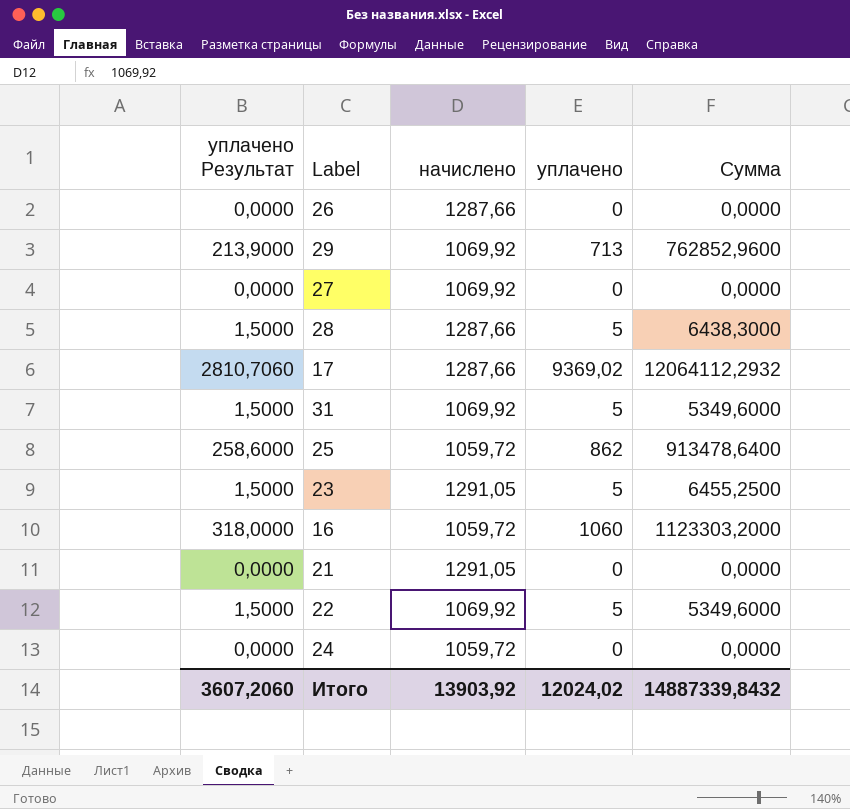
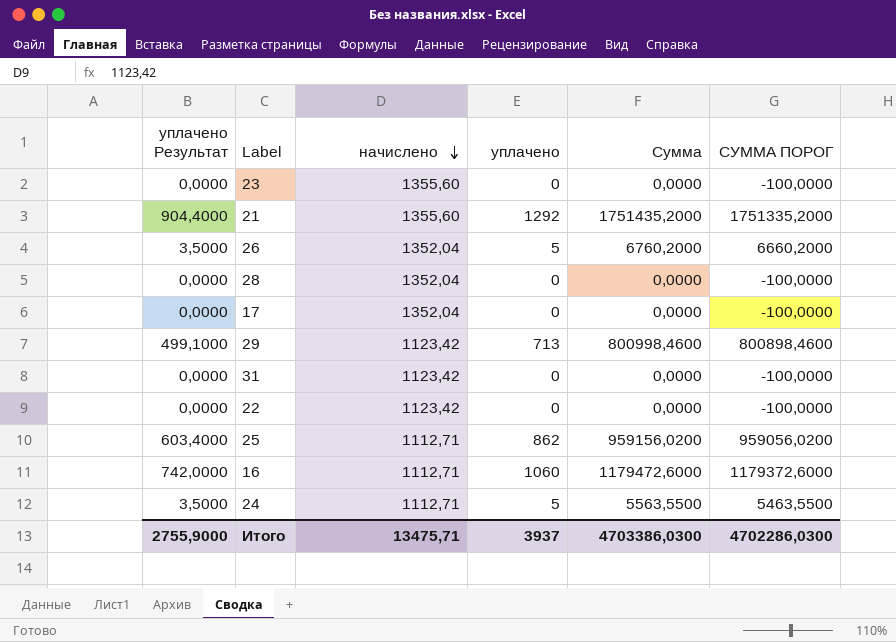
row order: none -> начислено descending
column уплачено Результат | formula: [уплачено] * 0,3 -> [уплачено] * 0,7
column СУММА ПОРОГ | formula: none -> [Сумма] - 100
row 27: 0,0000 | 1069,92 | 0 | 0,0000 -> none
23 | начислено: 1291,05 -> 1355,60
23 | уплачено: 5 -> 0
23 | Сумма: 6455,2500 -> 0,0000
21 | начислено: 1291,05 -> 1355,60
21 | уплачено: 0 -> 1292
21 | Сумма: 0,0000 -> 1751435,2000
26 | начислено: 1287,66 -> 1352,04
26 | уплачено: 0 -> 5
26 | Сумма: 0,0000 -> 6760,2000
28 | начислено: 1287,66 -> 1352,04
28 | уплачено: 5 -> 0
28 | Сумма: 6438,3000 -> 0,0000
17 | начислено: 1287,66 -> 1352,04
17 | уплачено: 9369,02 -> 0
17 | Сумма: 12064112,2932 -> 0,0000
29 | начислено: 1069,92 -> 1123,42
29 | Сумма: 762852,9600 -> 800998,4600
31 | начислено: 1069,92 -> 1123,42
31 | уплачено: 5 -> 0
31 | Сумма: 5349,6000 -> 0,0000
22 | начислено: 1069,92 -> 1123,42
22 | уплачено: 5 -> 0
22 | Сумма: 5349,6000 -> 0,0000
25 | начислено: 1059,72 -> 1112,71
25 | Сумма: 913478,6400 -> 959156,0200
16 | начислено: 1059,72 -> 1112,71
16 | Сумма: 1123303,2000 -> 1179472,6000
24 | начислено: 1059,72 -> 1112,71
24 | уплачено: 0 -> 5
24 | Сумма: 0,0000 -> 5563,5500
Итого | уплачено Результат: 3607,2060 -> 2755,9000
Итого | начислено: 13903,92 -> 13475,71
Итого | уплачено: 12024,02 -> 3937
Итого | Сумма: 14887339,8432 -> 4703386,0300

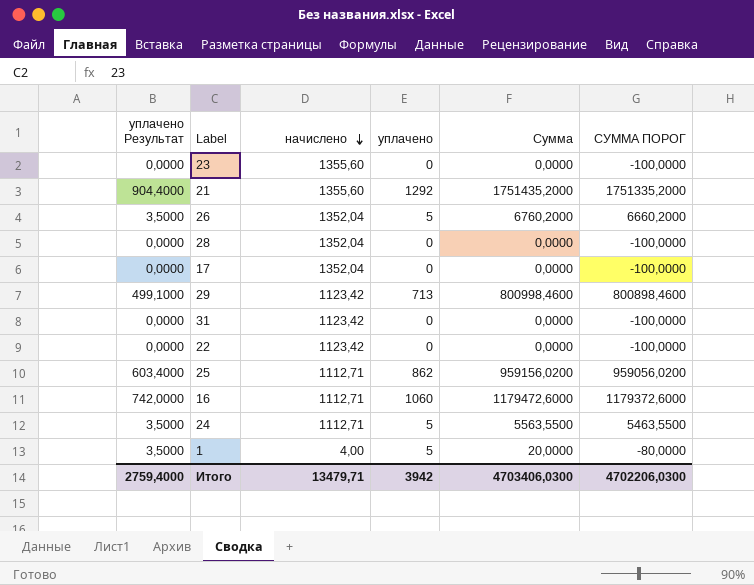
row 1: none -> 3,5000 | 4,00 | 5 | 20,0000 | -80,0000
Итого | уплачено Результат: 2755,9000 -> 2759,4000
Итого | начислено: 13475,71 -> 13479,71
Итого | уплачено: 3937 -> 3942
Итого | Сумма: 4703386,0300 -> 4703406,0300
Итого | СУММА ПОРОГ: 4702286,0300 -> 4702206,0300

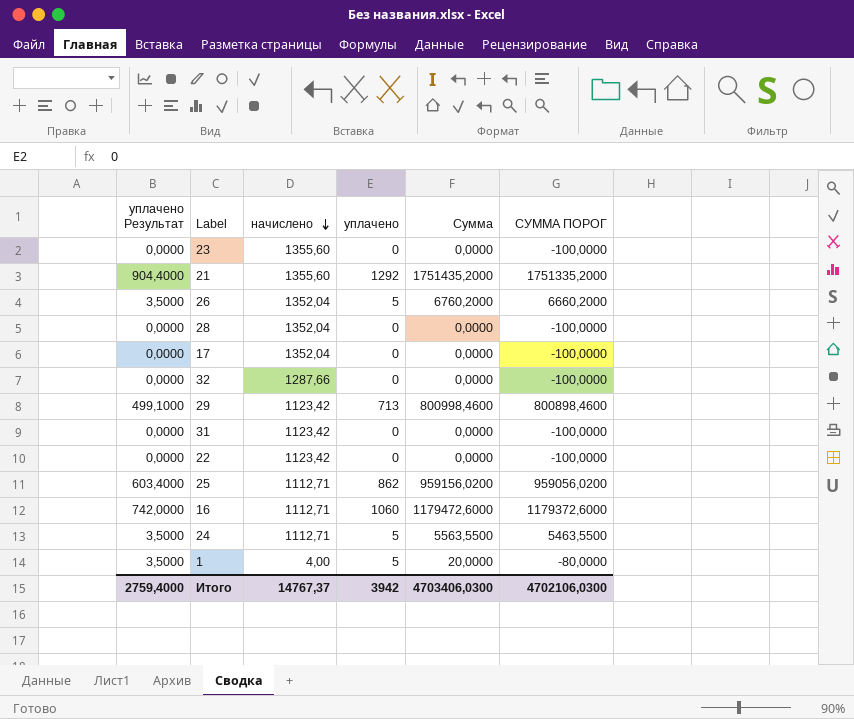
row 32: none -> 0,0000 | 1287,66 | 0 | 0,0000 | -100,0000
Итого | начислено: 13479,71 -> 14767,37
Итого | СУММА ПОРОГ: 4702206,0300 -> 4702106,0300

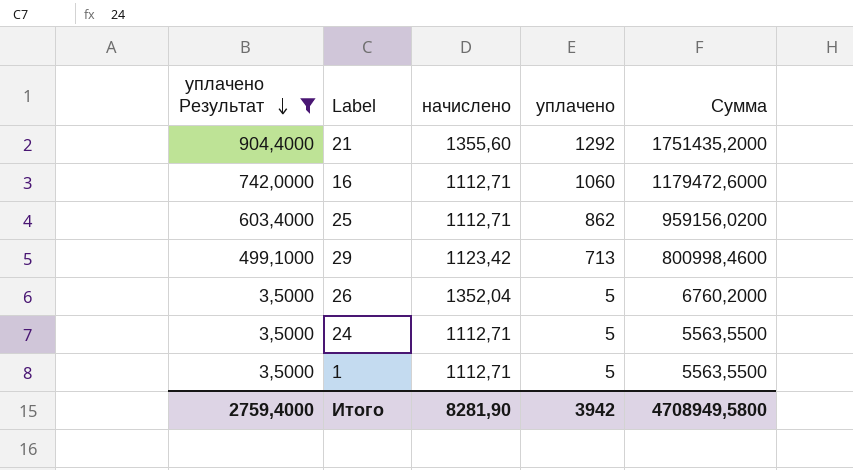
filter: none -> уплачено Результат != 0,0000
row order: начислено descending -> уплачено Результат descending
column СУММА ПОРОГ | formula: [Сумма] - 100 -> none
1 | начислено: 4,00 -> 1112,71
1 | Сумма: 20,0000 -> 5563,5500
Итого | начислено: 14767,37 -> 8281,90
Итого | Сумма: 4703406,0300 -> 4708949,5800

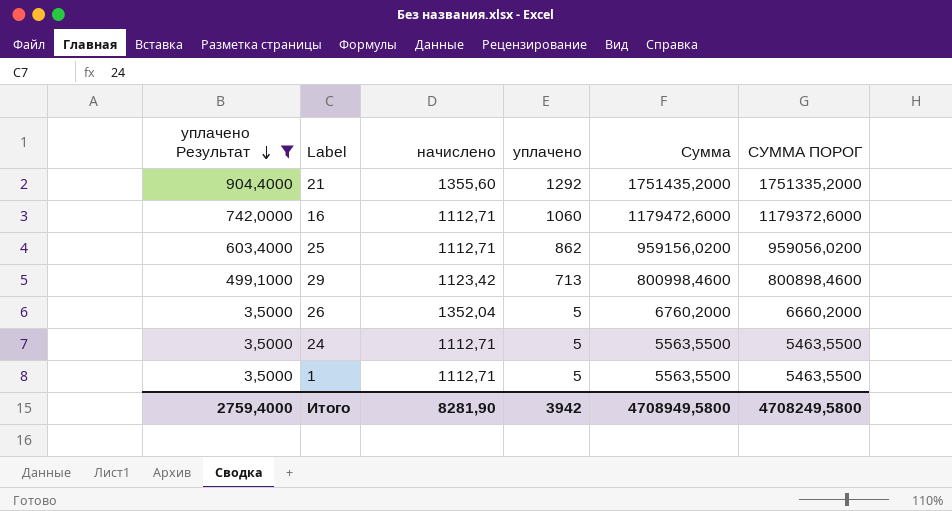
column СУММА ПОРОГ | formula: none -> [Сумма] - 100

